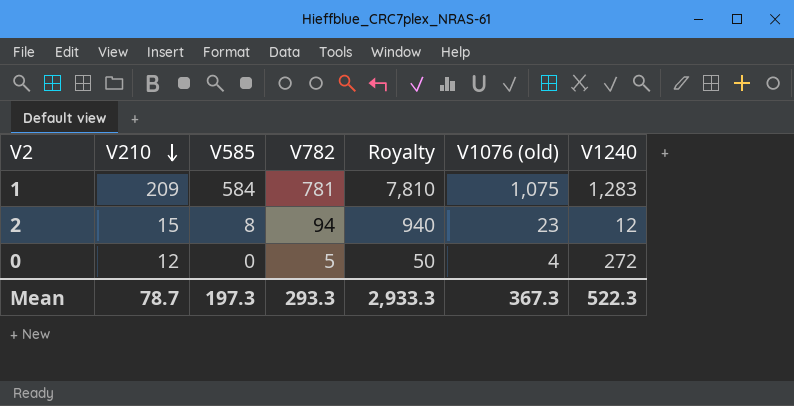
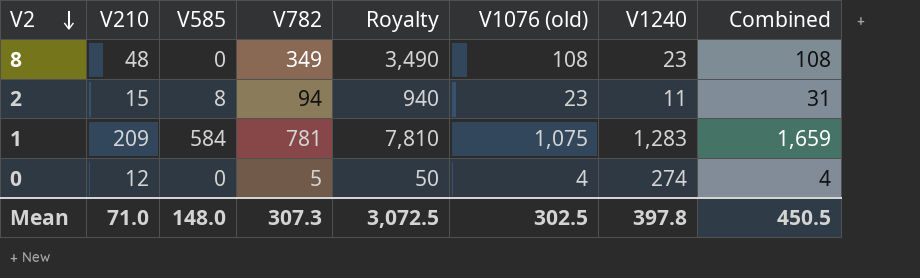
row order: V210 descending -> V2 descending
column Combined | formula: none -> [V585] + [V1076 (old)]
row 8: none -> 48 | 0 | 349 | 3,490 | 108 | 23 | 108
2 | V1240: 12 -> 11
0 | V1240: 272 -> 274
Mean | V210: 78.7 -> 71.0
Mean | V585: 197.3 -> 148.0
Mean | V782: 293.3 -> 307.3
Mean | Royalty: 2,933.3 -> 3,072.5
Mean | V1076 (old): 367.3 -> 302.5
Mean | V1240: 522.3 -> 397.8

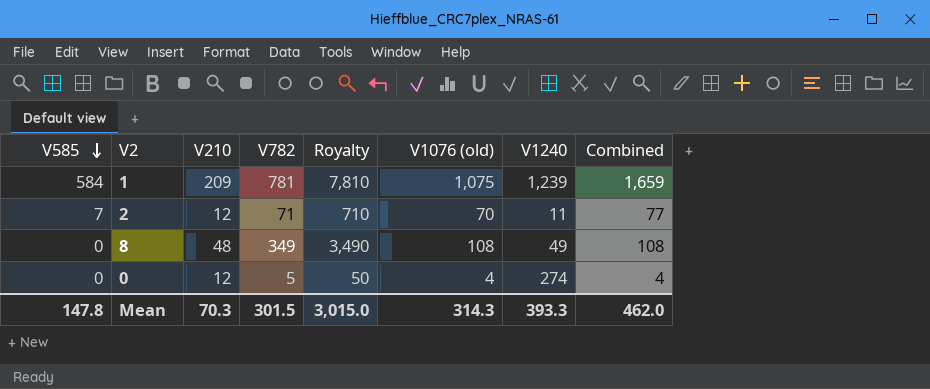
row order: V2 descending -> V585 descending
column V585 | position: 3 -> 1
1 | V1240: 1,283 -> 1,239
2 | V585: 8 -> 7
2 | V210: 15 -> 12
2 | V782: 94 -> 71
2 | Royalty: 940 -> 710
2 | V1076 (old): 23 -> 70
2 | Combined: 31 -> 77
8 | V1240: 23 -> 49
Mean | V585: 148.0 -> 147.8
Mean | V210: 71.0 -> 70.3
Mean | V782: 307.3 -> 301.5
Mean | Royalty: 3,072.5 -> 3,015.0
Mean | V1076 (old): 302.5 -> 314.3
Mean | V1240: 397.8 -> 393.3
Mean | Combined: 450.5 -> 462.0

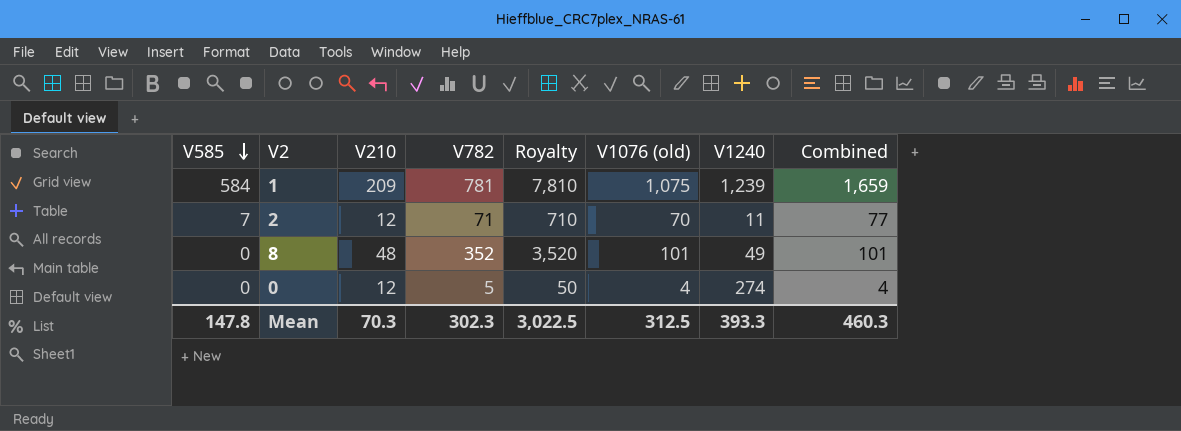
8 | V782: 349 -> 352
8 | Royalty: 3,490 -> 3,520
8 | V1076 (old): 108 -> 101
8 | Combined: 108 -> 101
Mean | V782: 301.5 -> 302.3
Mean | Royalty: 3,015.0 -> 3,022.5
Mean | V1076 (old): 314.3 -> 312.5
Mean | Combined: 462.0 -> 460.3

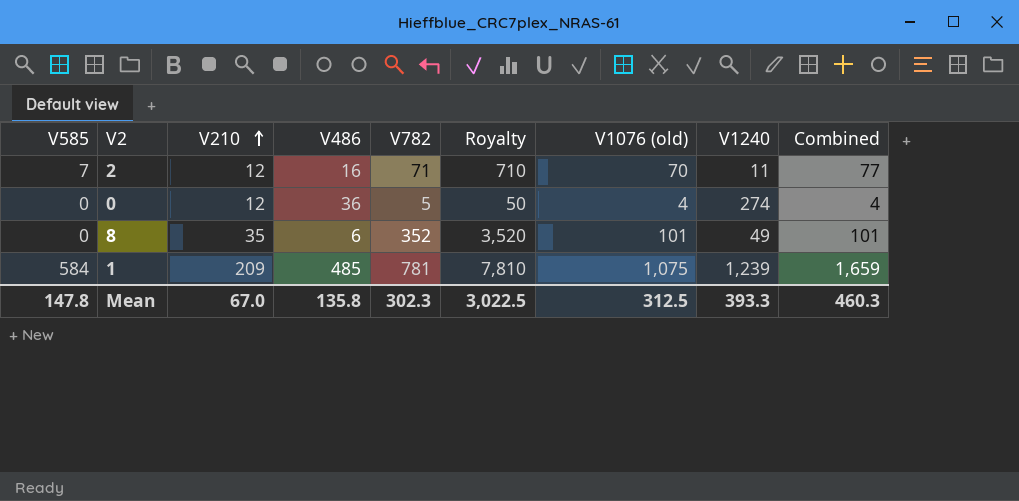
row order: V585 descending -> V210 ascending
column V486 | position: none -> 4
8 | V210: 48 -> 35
Mean | V210: 70.3 -> 67.0

